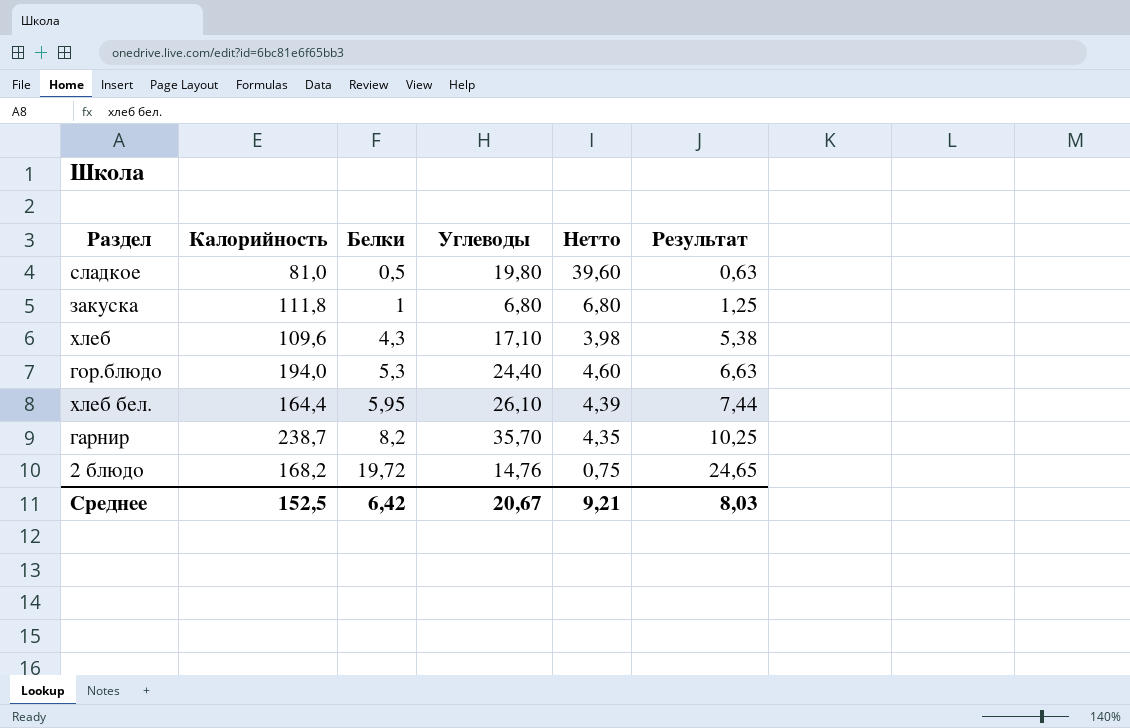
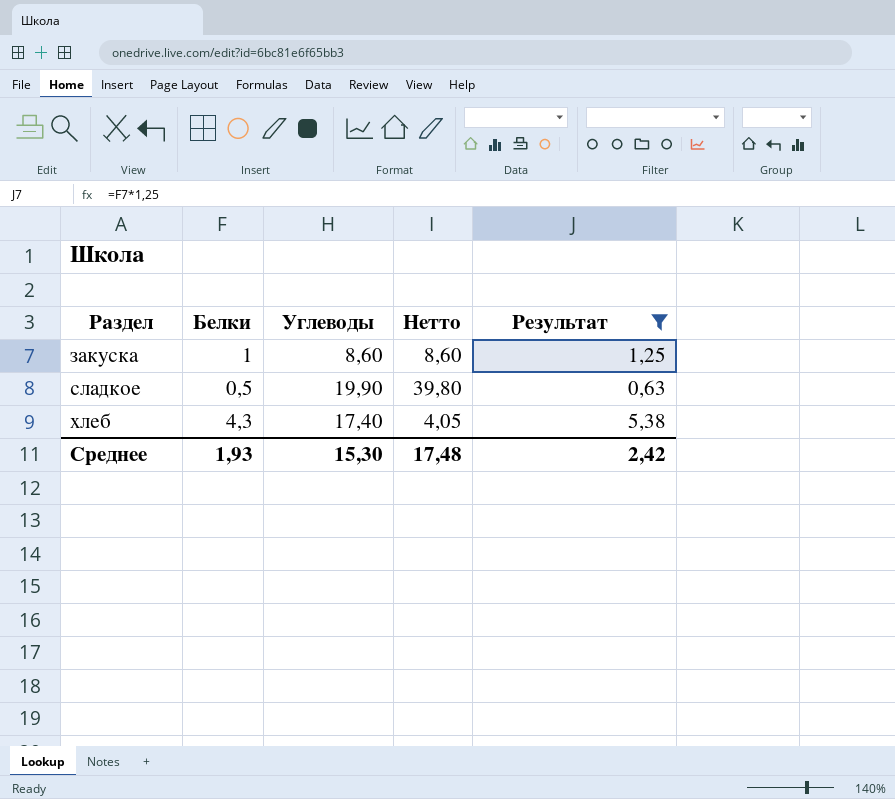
filter: none -> Результат <= 5,38
row order: Белки ascending -> Раздел ascending
column Калорийность | position: 2 -> none
закуска | Углеводы: 6,80 -> 8,60
закуска | Нетто: 6,80 -> 8,60
сладкое | Углеводы: 19,80 -> 19,90
сладкое | Нетто: 39,60 -> 39,80
хлеб | Углеводы: 17,10 -> 17,40
хлеб | Нетто: 3,98 -> 4,05
Среднее | Белки: 6,42 -> 1,93
Среднее | Углеводы: 20,67 -> 15,30
Среднее | Нетто: 9,21 -> 17,48
Среднее | Результат: 8,03 -> 2,42

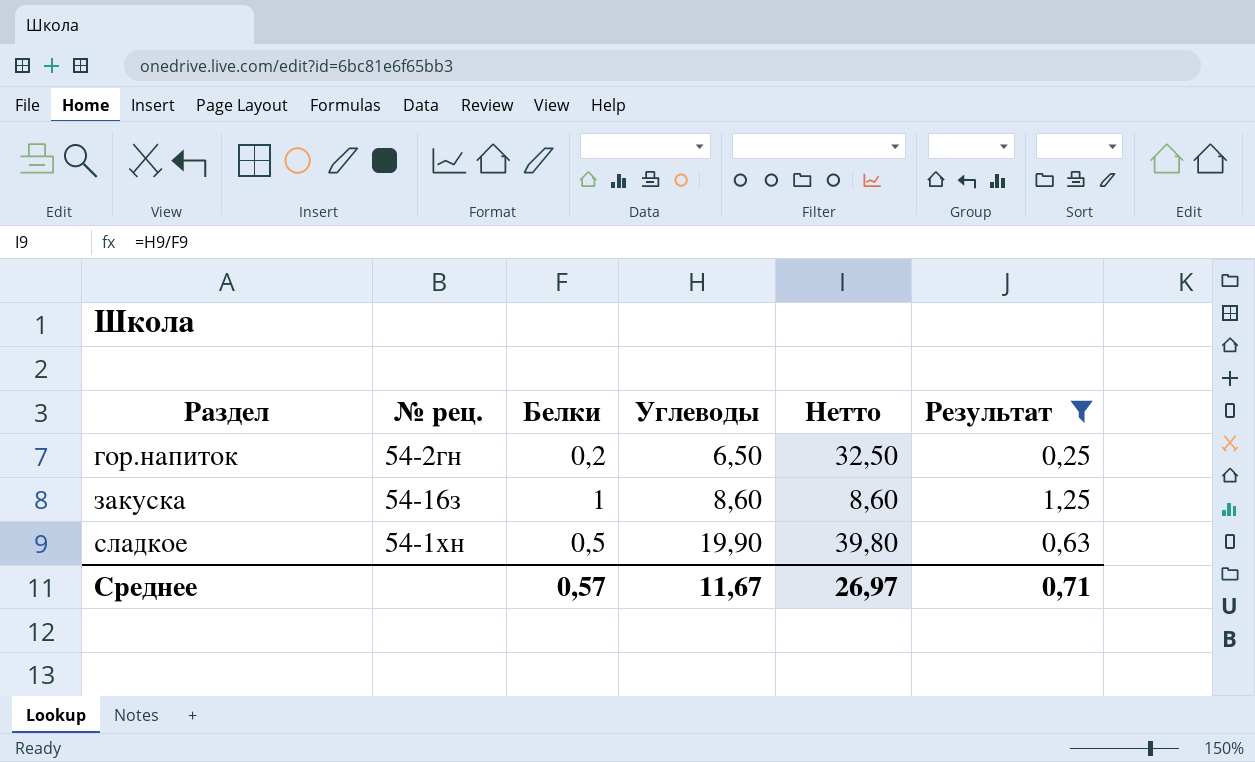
column № рец. | position: none -> 2
row хлеб: 4,3 | 17,40 | 4,05 | 5,38 -> none
row гор.напиток: none -> 54-2гн | 0,2 | 6,50 | 32,50 | 0,25
Среднее | Белки: 1,93 -> 0,57
Среднее | Углеводы: 15,30 -> 11,67
Среднее | Нетто: 17,48 -> 26,97
Среднее | Результат: 2,42 -> 0,71

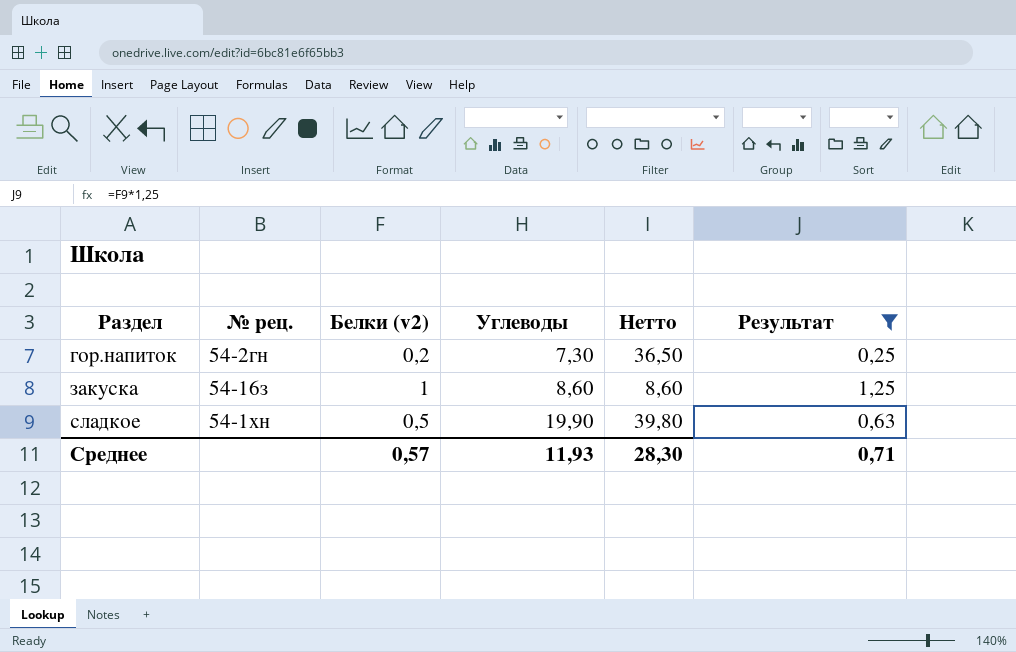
column name: Белки -> Белки (v2)
гор.напиток | Углеводы: 6,50 -> 7,30
гор.напиток | Нетто: 32,50 -> 36,50
Среднее | Углеводы: 11,67 -> 11,93
Среднее | Нетто: 26,97 -> 28,30

